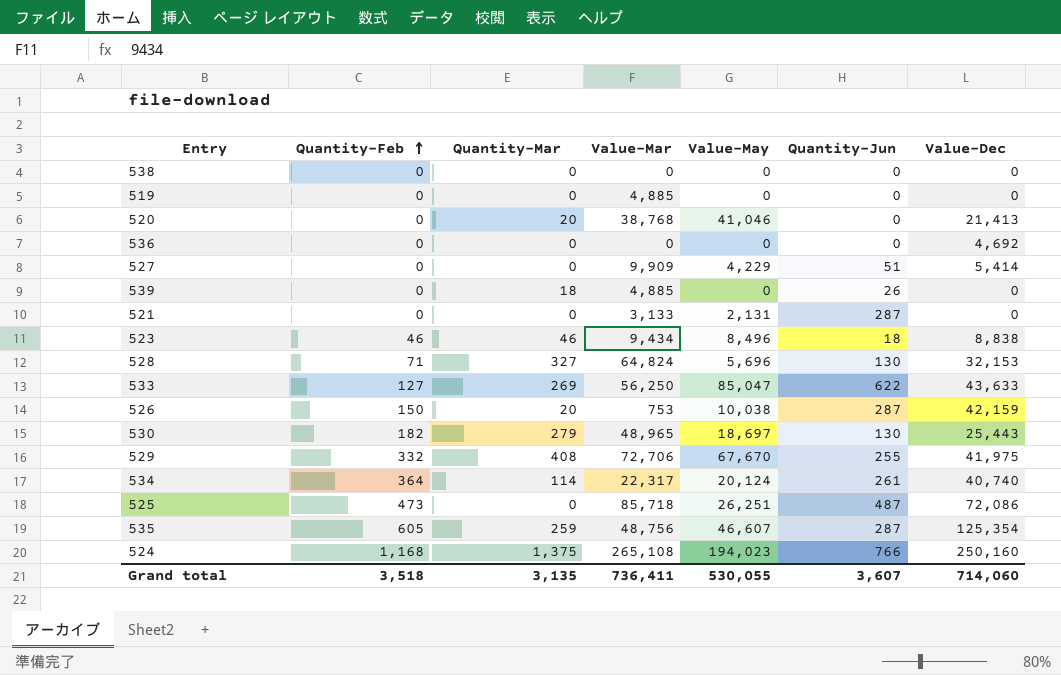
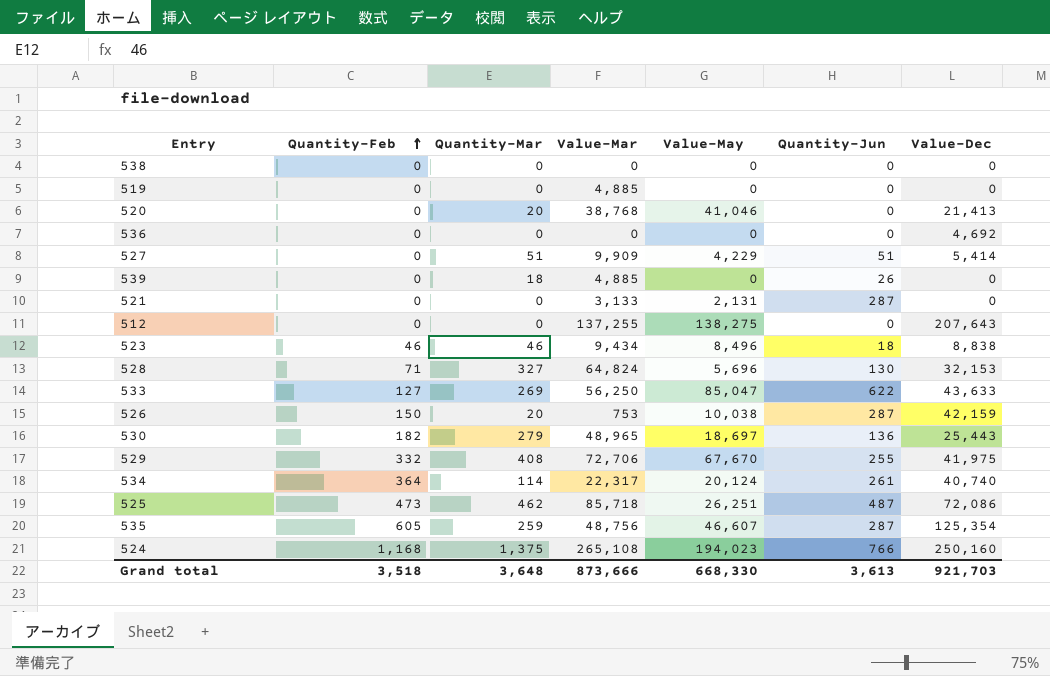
527 | Quantity-Mar: 0 -> 51
row 512: none -> 0 | 0 | 137,255 | 138,275 | 0 | 207,643
530 | Quantity-Jun: 130 -> 136
525 | Quantity-Mar: 0 -> 462
Grand total | Quantity-Mar: 3,135 -> 3,648
Grand total | Value-Mar: 736,411 -> 873,666
Grand total | Value-May: 530,055 -> 668,330
Grand total | Quantity-Jun: 3,607 -> 3,613
Grand total | Value-Dec: 714,060 -> 921,703

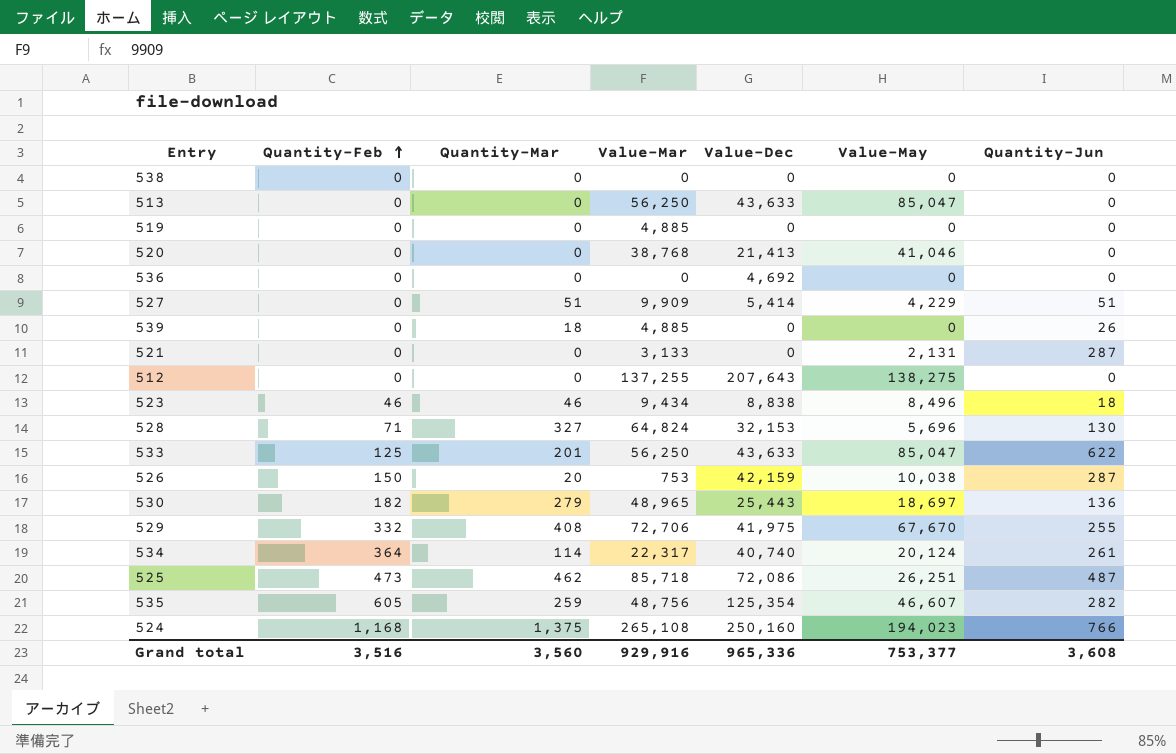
column Value-Dec | position: 7 -> 5
row 513: none -> 0 | 0 | 56,250 | 43,633 | 85,047 | 0
520 | Quantity-Mar: 20 -> 0
533 | Quantity-Feb: 127 -> 125
533 | Quantity-Mar: 269 -> 201
535 | Quantity-Jun: 287 -> 282
Grand total | Quantity-Feb: 3,518 -> 3,516
Grand total | Quantity-Mar: 3,648 -> 3,560
Grand total | Value-Mar: 873,666 -> 929,916
Grand total | Value-Dec: 921,703 -> 965,336
Grand total | Value-May: 668,330 -> 753,377
Grand total | Quantity-Jun: 3,613 -> 3,608

